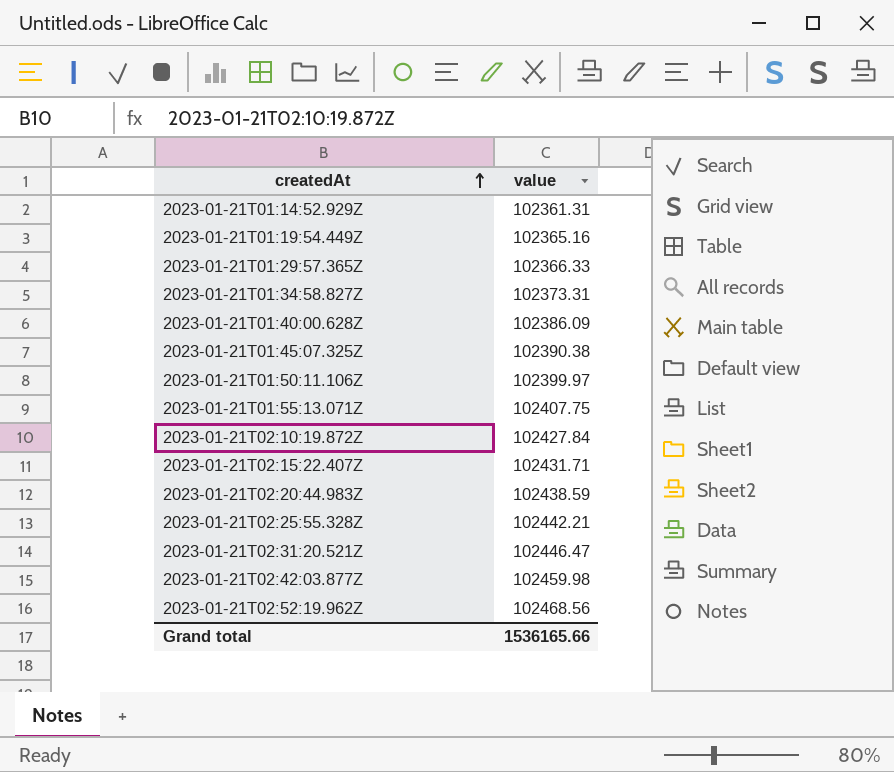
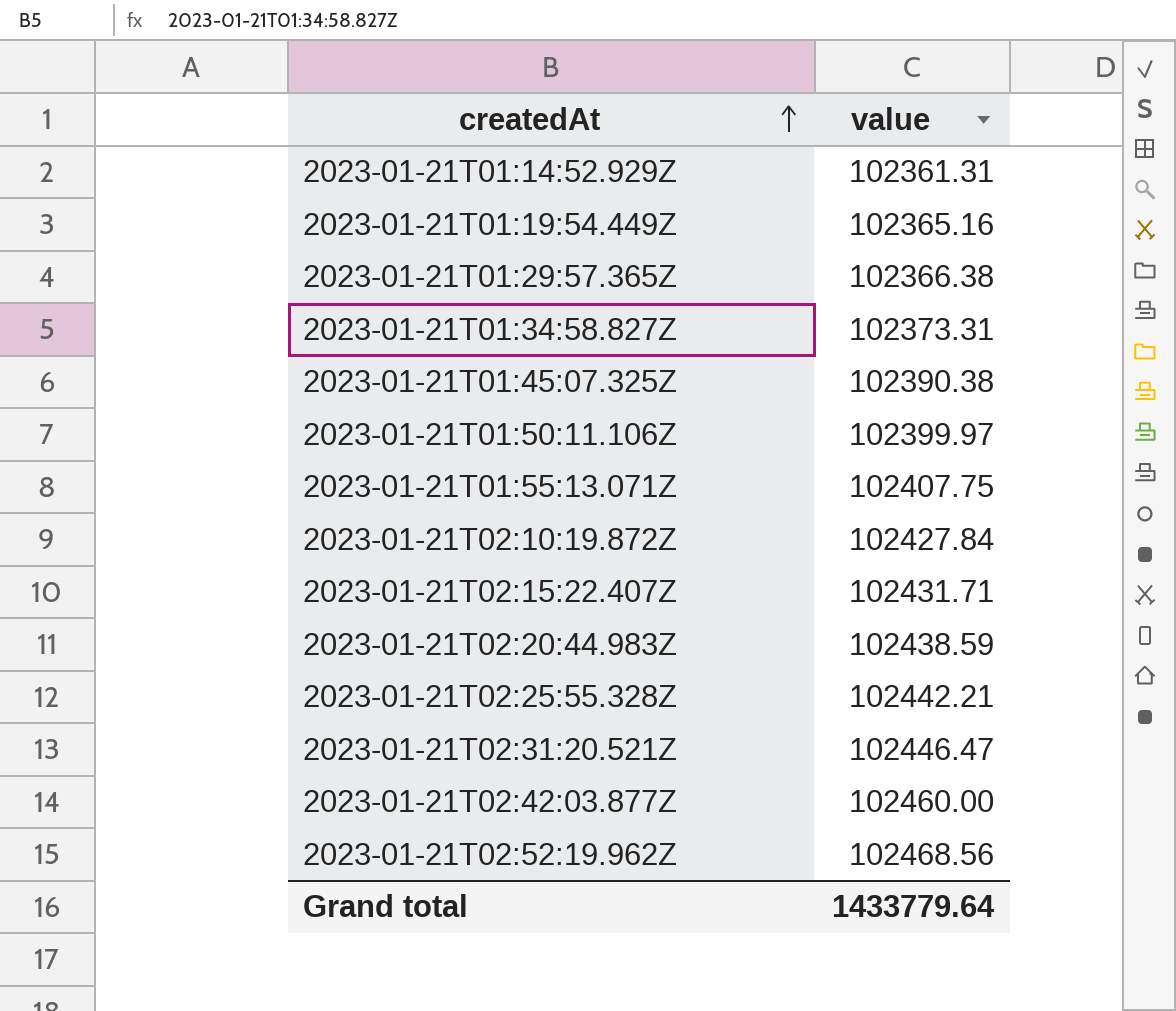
row 2023-01-21T01:40:00.628Z: 102386.09 -> none
2023-01-21T01:29:57.365Z | value: 102366.33 -> 102366.38
2023-01-21T02:42:03.877Z | value: 102459.98 -> 102460.00
Grand total | value: 1536165.66 -> 1433779.64

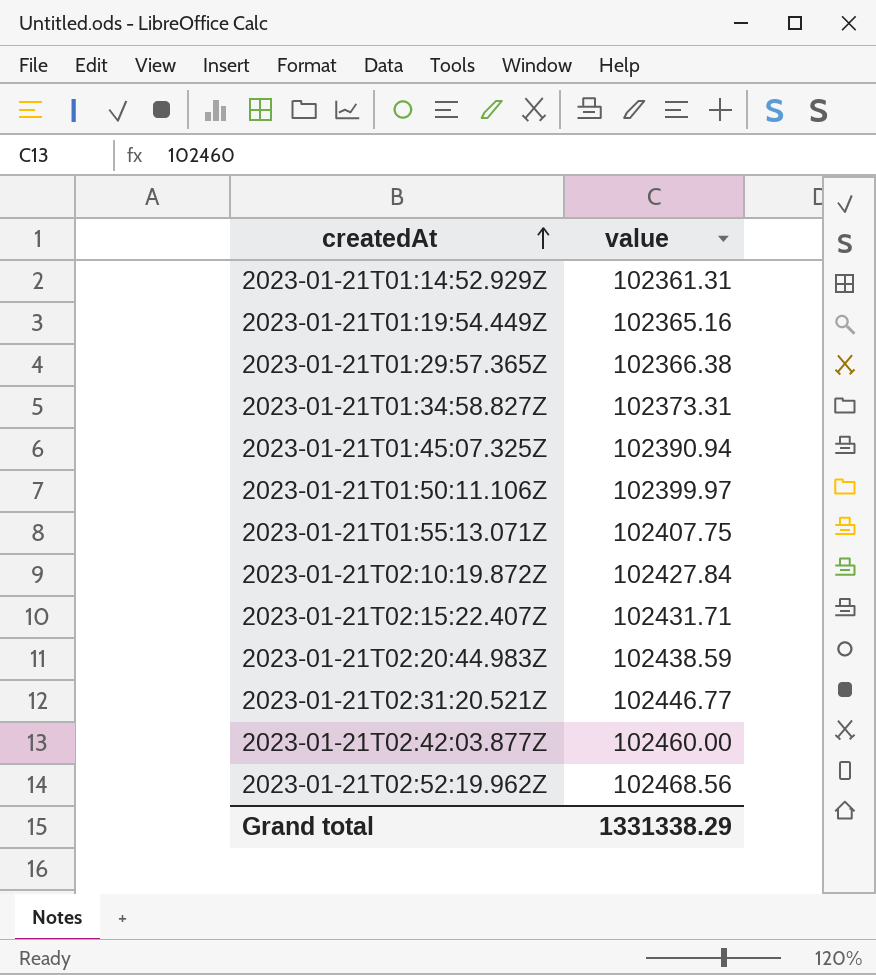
row 2023-01-21T02:25:55.328Z: 102442.21 -> none
2023-01-21T01:45:07.325Z | value: 102390.38 -> 102390.94
2023-01-21T02:31:20.521Z | value: 102446.47 -> 102446.77
Grand total | value: 1433779.64 -> 1331338.29

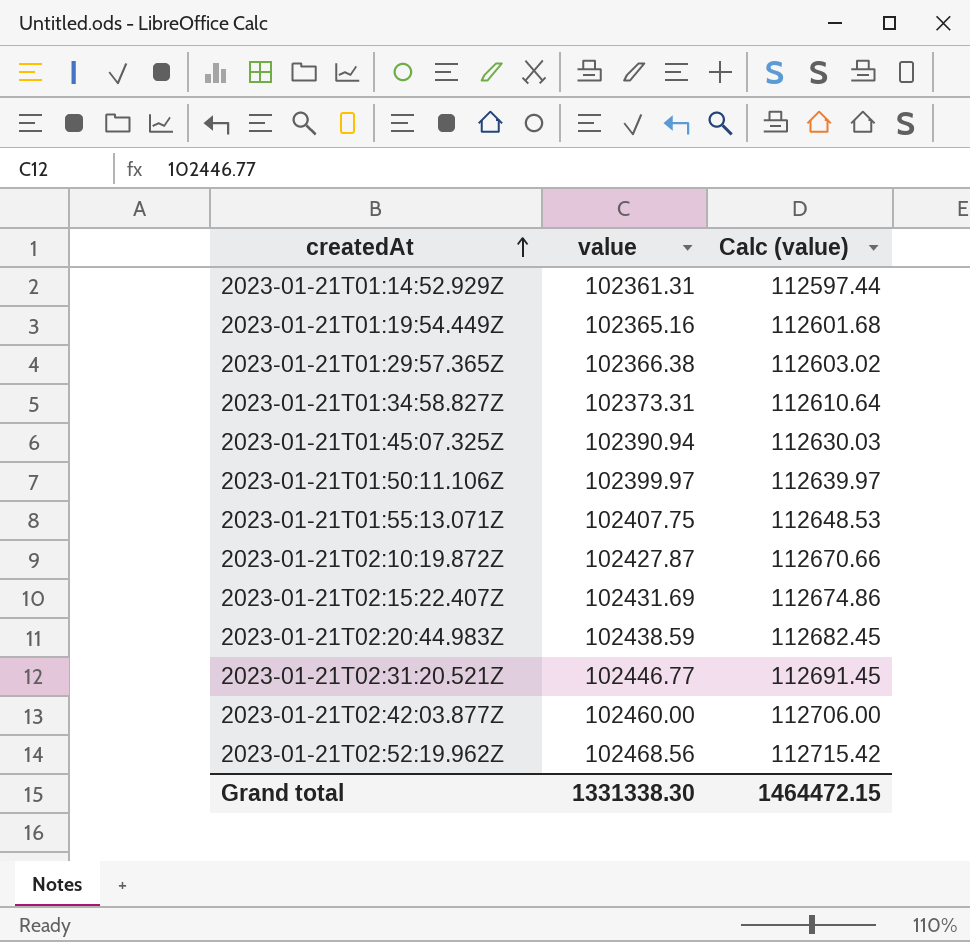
column Calc (value) | formula: none -> [value] * 1.1
2023-01-21T02:10:19.872Z | value: 102427.84 -> 102427.87
2023-01-21T02:15:22.407Z | value: 102431.71 -> 102431.69
Grand total | value: 1331338.29 -> 1331338.30

